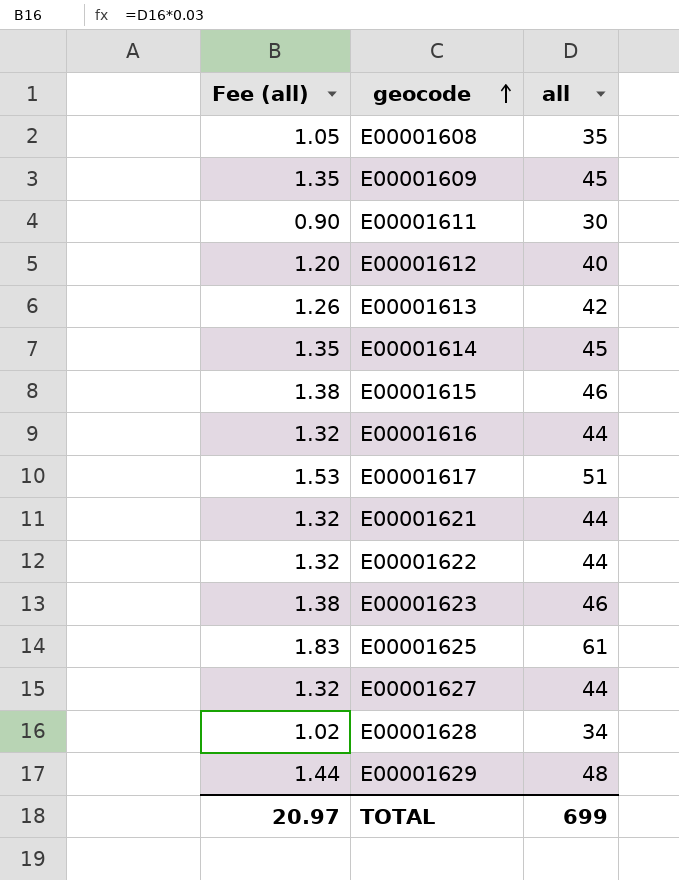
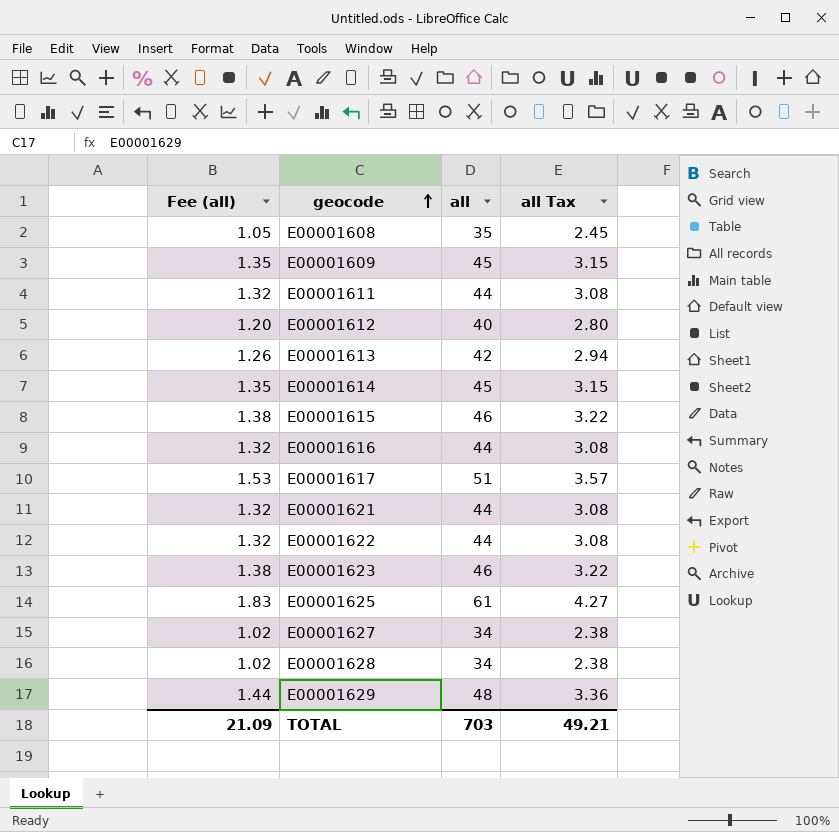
column all Tax | formula: none -> [all] * 0.07
E00001611 | Fee (all): 0.90 -> 1.32
E00001611 | all: 30 -> 44
E00001627 | Fee (all): 1.32 -> 1.02
E00001627 | all: 44 -> 34
TOTAL | Fee (all): 20.97 -> 21.09
TOTAL | all: 699 -> 703

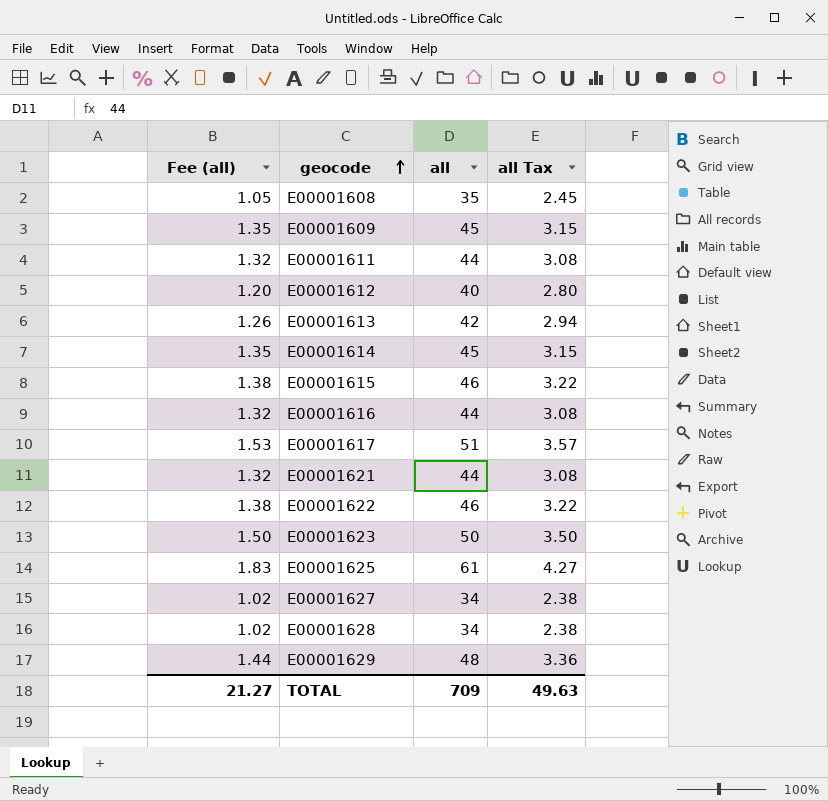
E00001622 | Fee (all): 1.32 -> 1.38
E00001622 | all: 44 -> 46
E00001622 | all Tax: 3.08 -> 3.22
E00001623 | Fee (all): 1.38 -> 1.50
E00001623 | all: 46 -> 50
E00001623 | all Tax: 3.22 -> 3.50
TOTAL | Fee (all): 21.09 -> 21.27
TOTAL | all: 703 -> 709
TOTAL | all Tax: 49.21 -> 49.63

